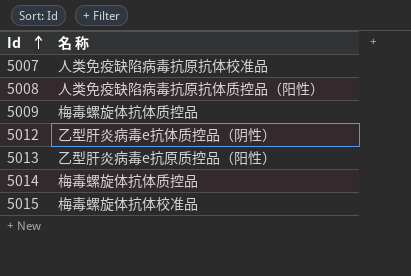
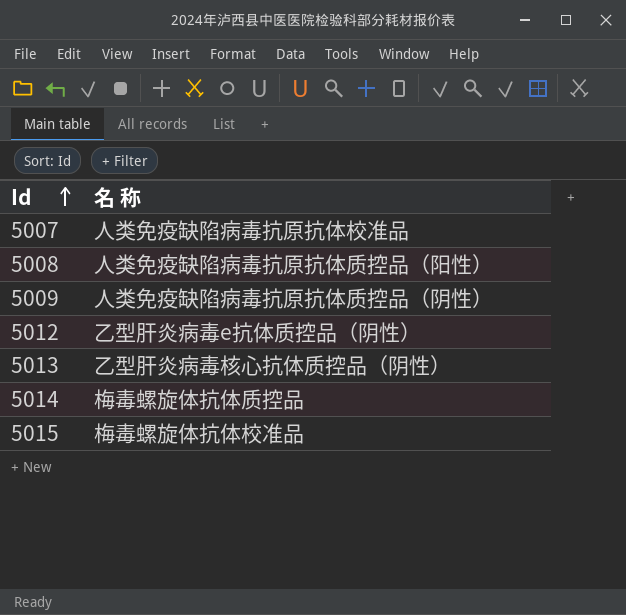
5009 | 名 称: 梅毒螺旋体抗体质控品 -> 人类免疫缺陷病毒抗原抗体质控品（阴性）
5013 | 名 称: 乙型肝炎病毒e抗原质控品（阳性） -> 乙型肝炎病毒核心抗体质控品（阴性）

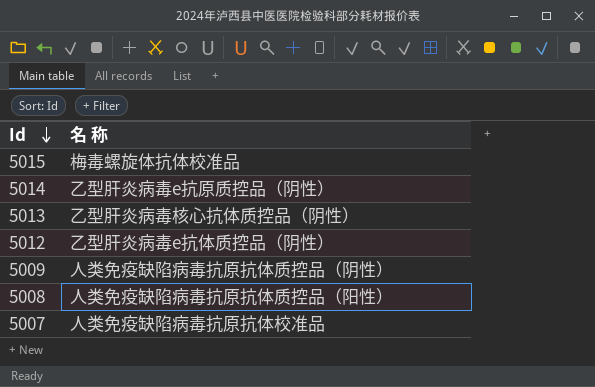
row order: Id ascending -> Id descending
5014 | 名 称: 梅毒螺旋体抗体质控品 -> 乙型肝炎病毒e抗原质控品（阴性）

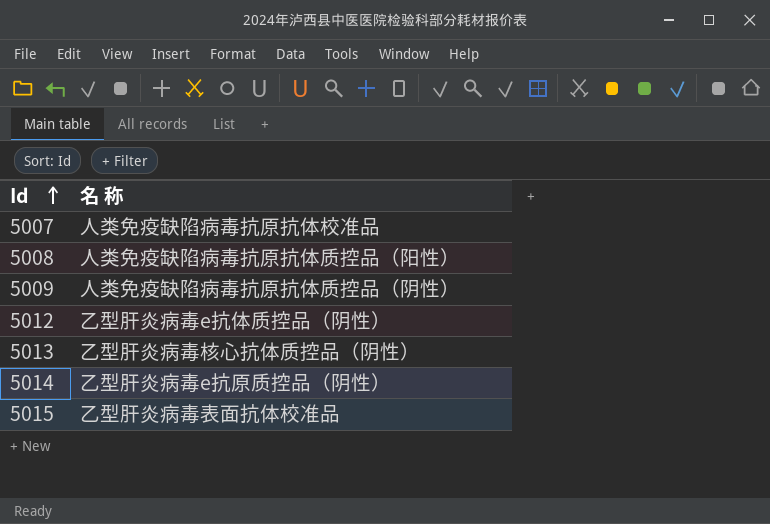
row order: Id descending -> Id ascending
5015 | 名 称: 梅毒螺旋体抗体校准品 -> 乙型肝炎病毒表面抗体校准品

